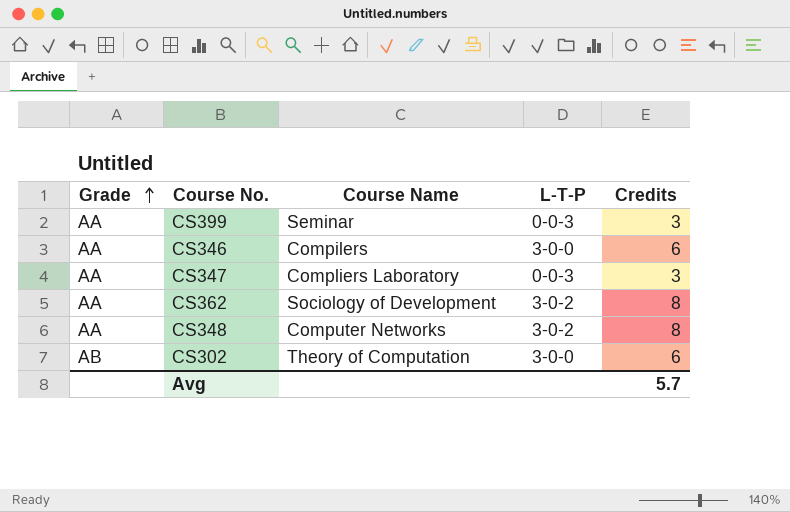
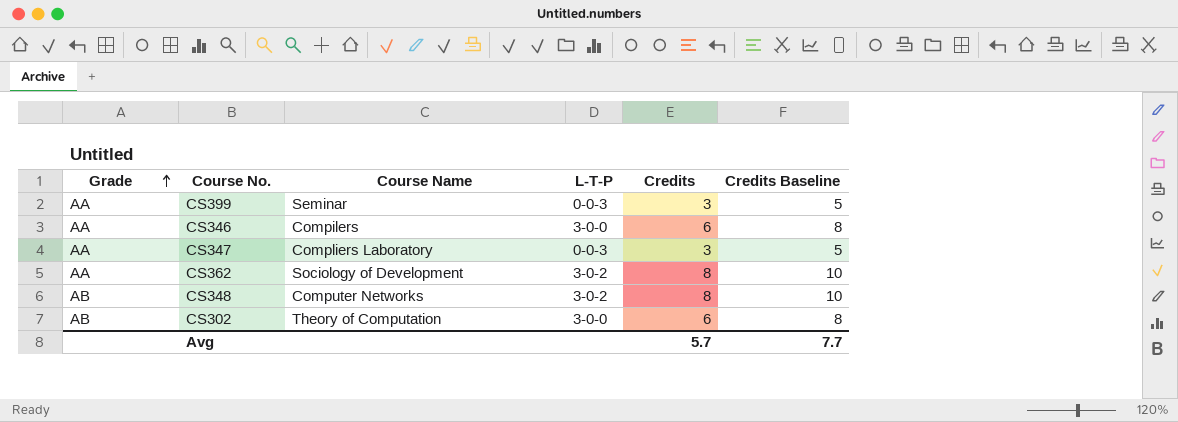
column Credits Baseline | formula: none -> [Credits] + 2
CS348 | Grade: AA -> AB

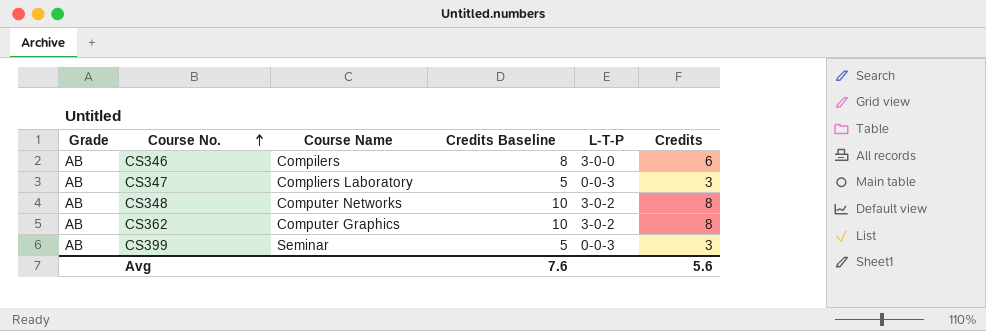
row order: Grade ascending -> Course No. ascending
column Credits Baseline | position: 6 -> 4
row CS302: AB | Theory of Computation | 3-0-0 | 6 | 8 -> none
CS346 | Grade: AA -> AB
CS347 | Grade: AA -> AB
CS362 | Grade: AA -> AB
CS362 | Course Name: Sociology of Development -> Computer Graphics
CS399 | Grade: AA -> AB
Avg | Credits Baseline: 7.7 -> 7.6
Avg | Credits: 5.7 -> 5.6

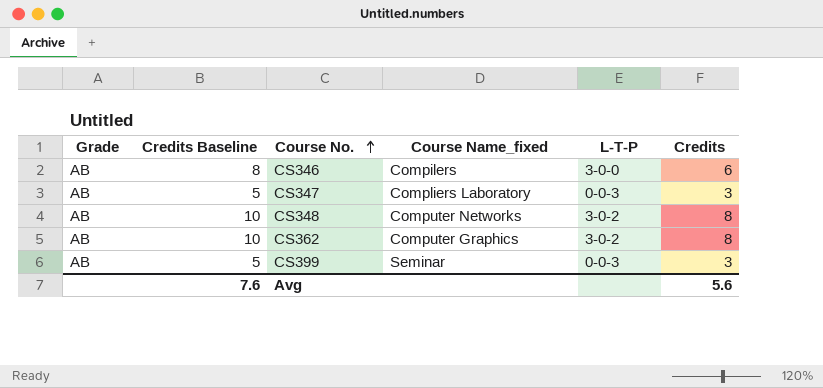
column Credits Baseline | position: 4 -> 2
column name: Course Name -> Course Name_fixed

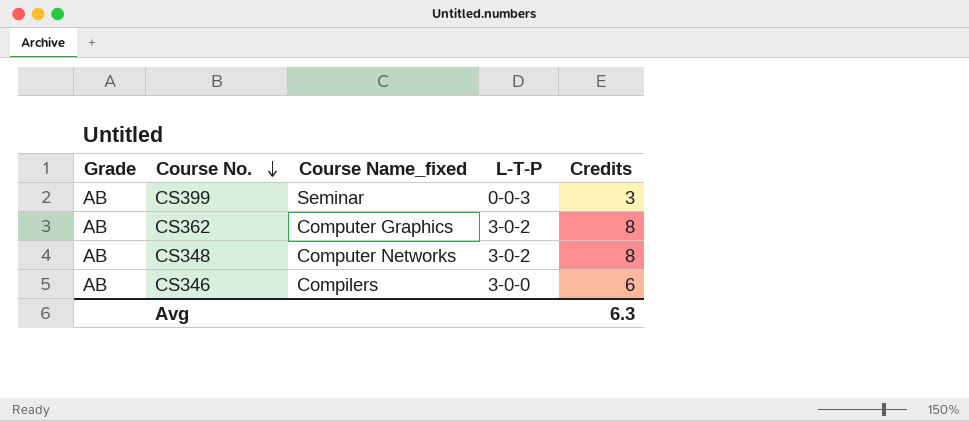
row order: Course No. ascending -> Course No. descending
column Credits Baseline | formula: [Credits] + 2 -> none
row CS347: AB | 5 | Compliers Laboratory | 0-0-3 | 3 -> none
Avg | Credits: 5.6 -> 6.3

